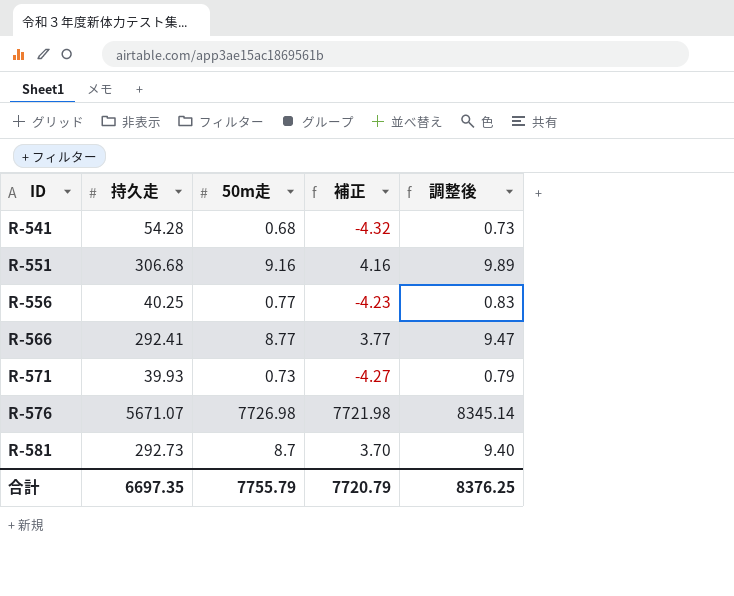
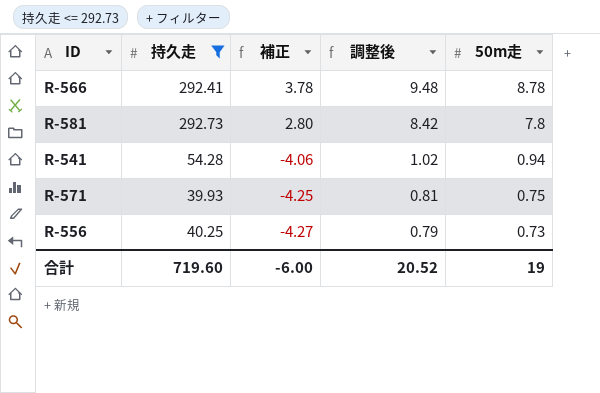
filter: none -> 持久走 <= 292.73
row order: ID ascending -> 補正 descending
column 50m走 | position: 3 -> 5
R-566 | 補正: 3.77 -> 3.78
R-566 | 調整後: 9.47 -> 9.48
R-566 | 50m走: 8.77 -> 8.78
R-581 | 補正: 3.70 -> 2.80
R-581 | 調整後: 9.40 -> 8.42
R-581 | 50m走: 8.7 -> 7.8
R-541 | 補正: -4.32 -> -4.06
R-541 | 調整後: 0.73 -> 1.02
R-541 | 50m走: 0.68 -> 0.94
R-571 | 補正: -4.27 -> -4.25
R-571 | 調整後: 0.79 -> 0.81
R-571 | 50m走: 0.73 -> 0.75
R-556 | 補正: -4.23 -> -4.27
R-556 | 調整後: 0.83 -> 0.79
R-556 | 50m走: 0.77 -> 0.73
合計 | 持久走: 6697.35 -> 719.60
合計 | 補正: 7720.79 -> -6.00
合計 | 調整後: 8376.25 -> 20.52
合計 | 50m走: 7755.79 -> 19

